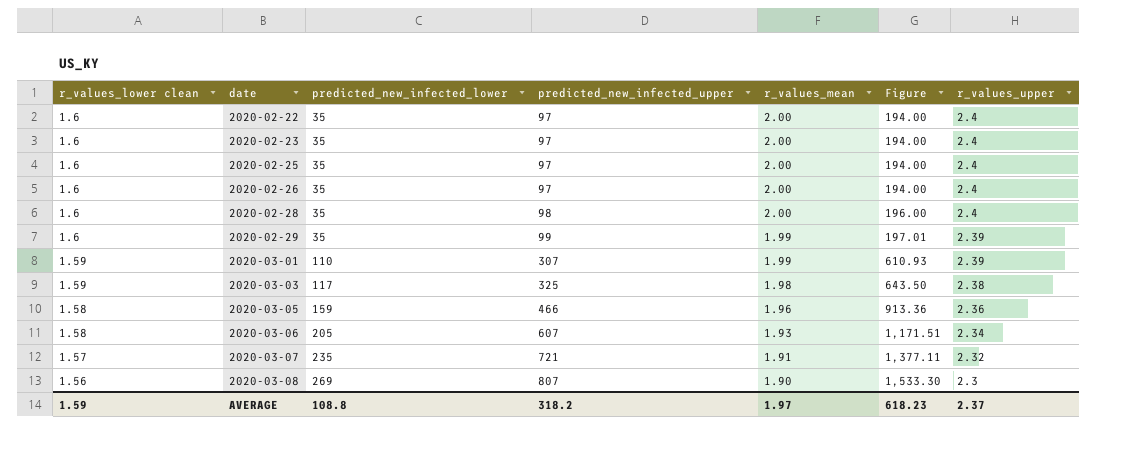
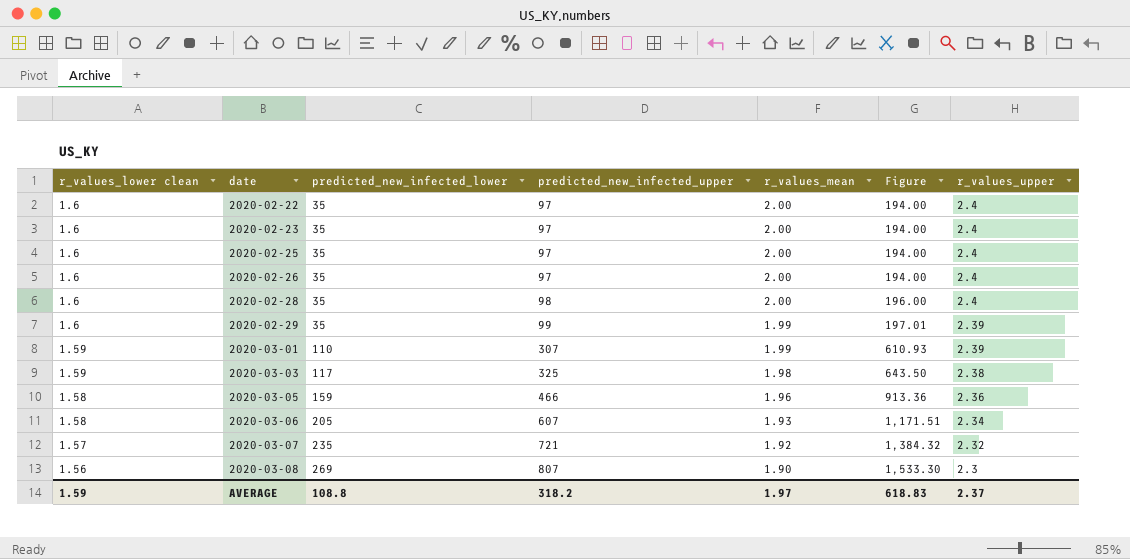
2020-03-07 | r_values_mean: 1.91 -> 1.92
2020-03-07 | Figure: 1,377.11 -> 1,384.32
AVERAGE | Figure: 618.23 -> 618.83

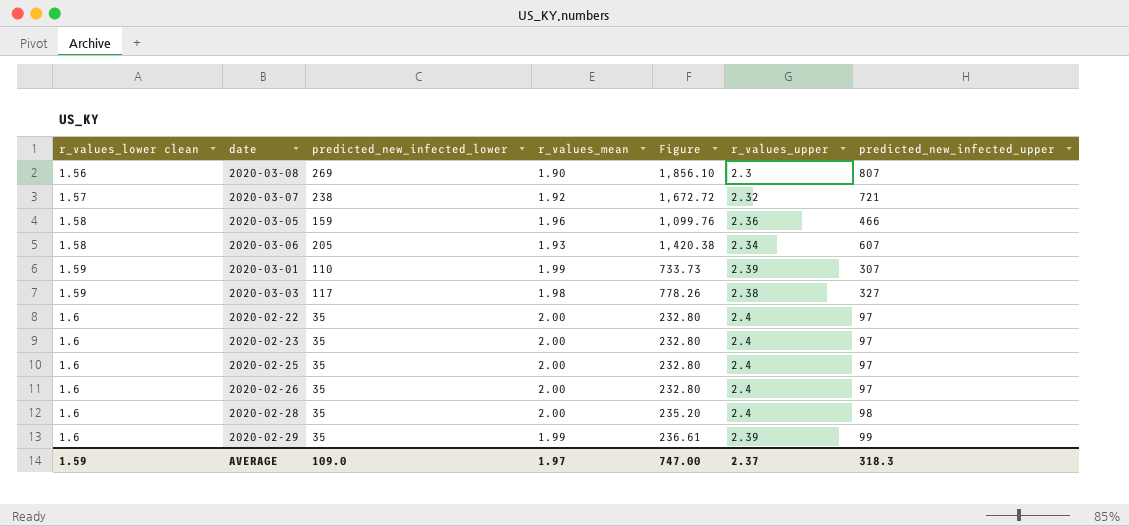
row order: r_values_lower clean descending -> r_values_lower clean ascending
column Figure | formula: [predicted_new_infected_upper] * [r_values_mean] -> [r_values_upper] * [predicted_new_infected_upper]
column predicted_new_infected_upper | position: 4 -> 7
2020-03-07 | predicted_new_infected_lower: 235 -> 238
2020-03-03 | predicted_new_infected_upper: 325 -> 327
AVERAGE | predicted_new_infected_lower: 108.8 -> 109.0
AVERAGE | Figure: 618.83 -> 747.00
AVERAGE | predicted_new_infected_upper: 318.2 -> 318.3

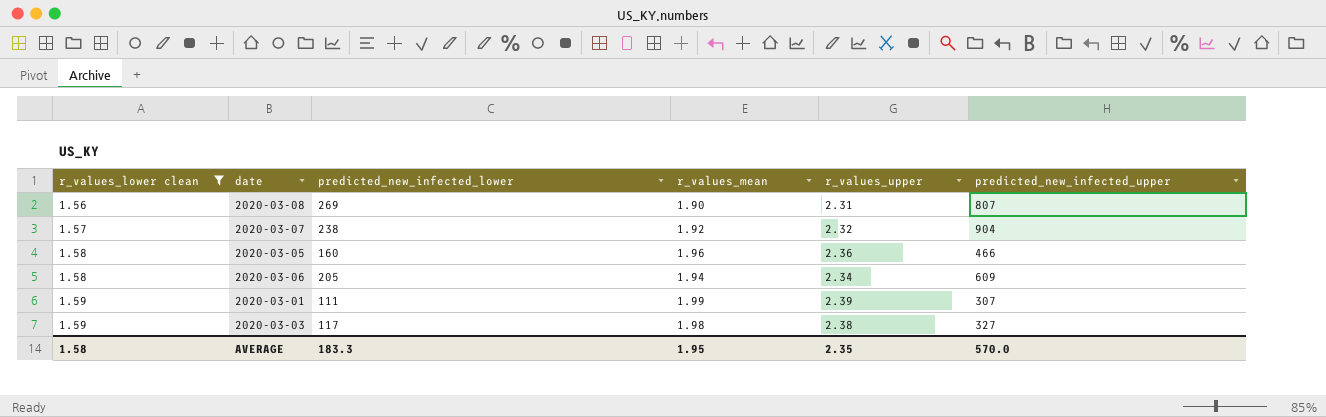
filter: none -> r_values_lower clean != 1.6
column Figure | formula: [r_values_upper] * [predicted_new_infected_upper] -> none
2020-03-08 | r_values_upper: 2.3 -> 2.31
2020-03-07 | predicted_new_infected_upper: 721 -> 904
2020-03-05 | predicted_new_infected_lower: 159 -> 160
2020-03-06 | r_values_mean: 1.93 -> 1.94
2020-03-06 | predicted_new_infected_upper: 607 -> 609
2020-03-01 | predicted_new_infected_lower: 110 -> 111
AVERAGE | r_values_lower clean: 1.59 -> 1.58
AVERAGE | predicted_new_infected_lower: 109.0 -> 183.3
AVERAGE | r_values_mean: 1.97 -> 1.95
AVERAGE | r_values_upper: 2.37 -> 2.35
AVERAGE | predicted_new_infected_upper: 318.3 -> 570.0

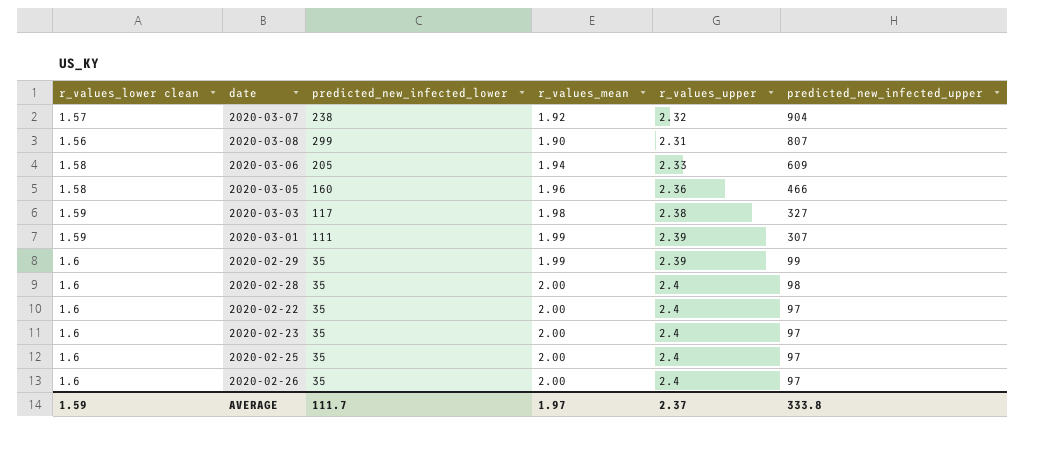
filter: r_values_lower clean != 1.6 -> none
row order: r_values_lower clean ascending -> predicted_new_infected_upper descending
2020-03-08 | predicted_new_infected_lower: 269 -> 299
2020-03-06 | r_values_upper: 2.34 -> 2.33
AVERAGE | r_values_lower clean: 1.58 -> 1.59
AVERAGE | predicted_new_infected_lower: 183.3 -> 111.7
AVERAGE | r_values_mean: 1.95 -> 1.97
AVERAGE | r_values_upper: 2.35 -> 2.37
AVERAGE | predicted_new_infected_upper: 570.0 -> 333.8

